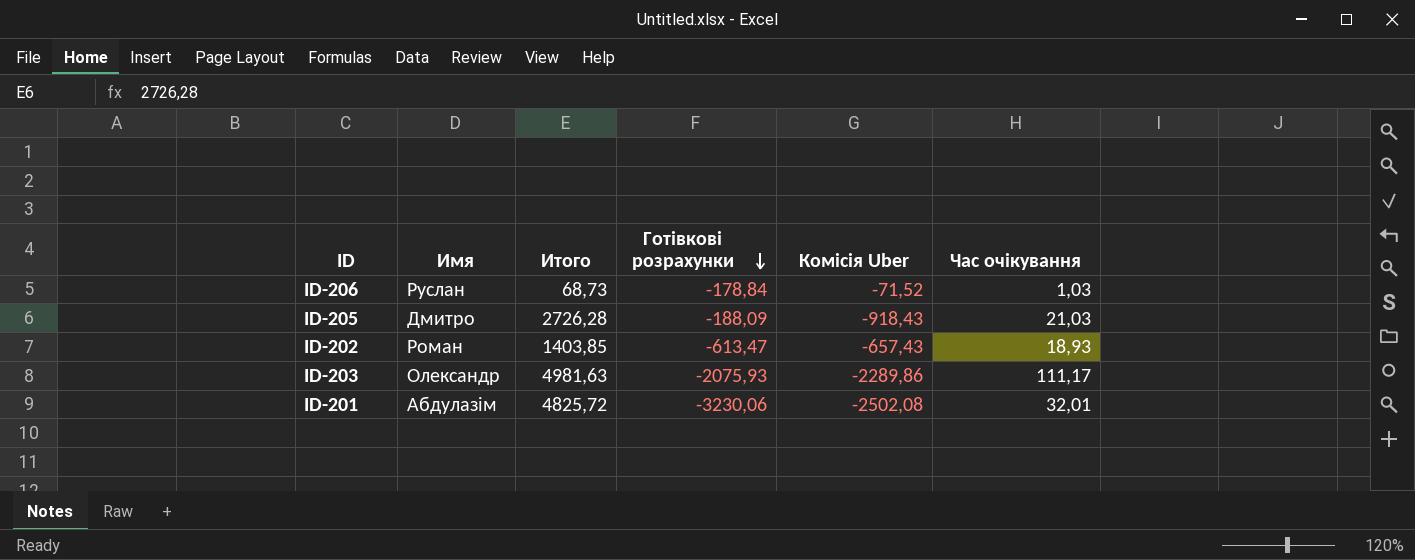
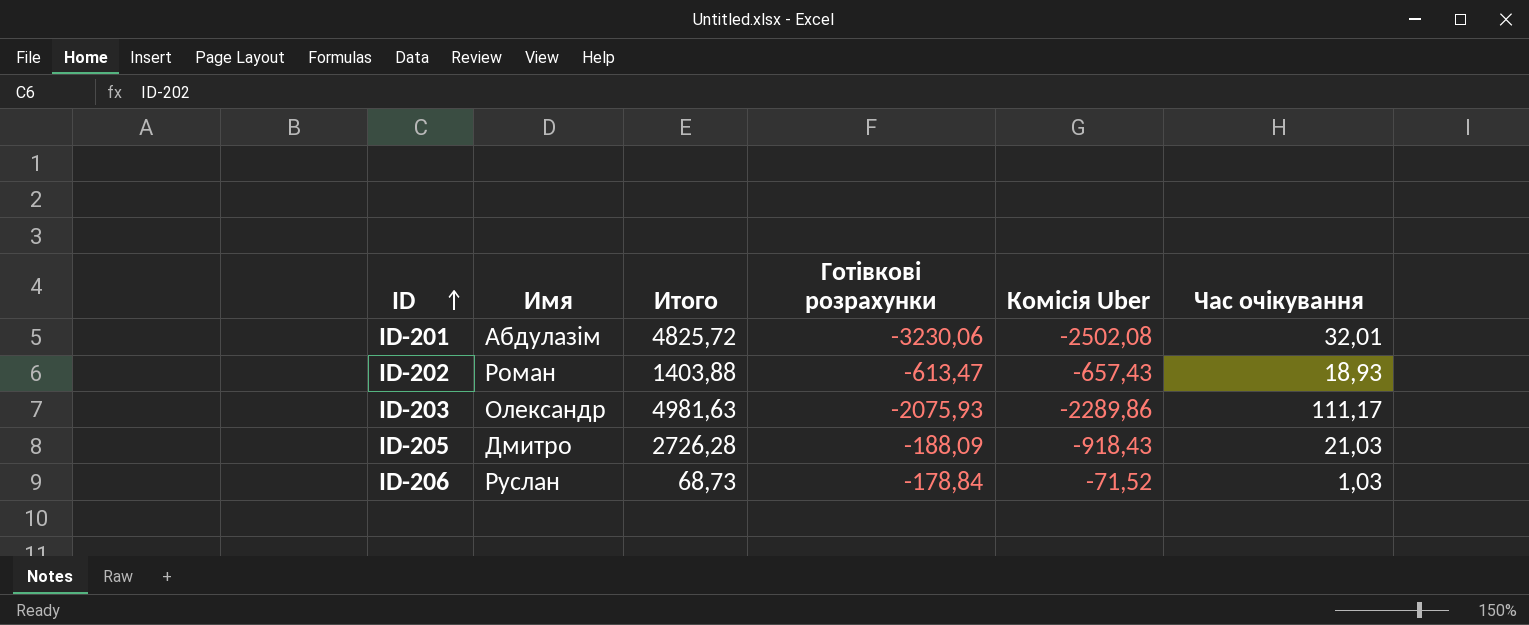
row order: Готівкові розрахунки descending -> ID ascending
ID-202 | Итого: 1403,85 -> 1403,88

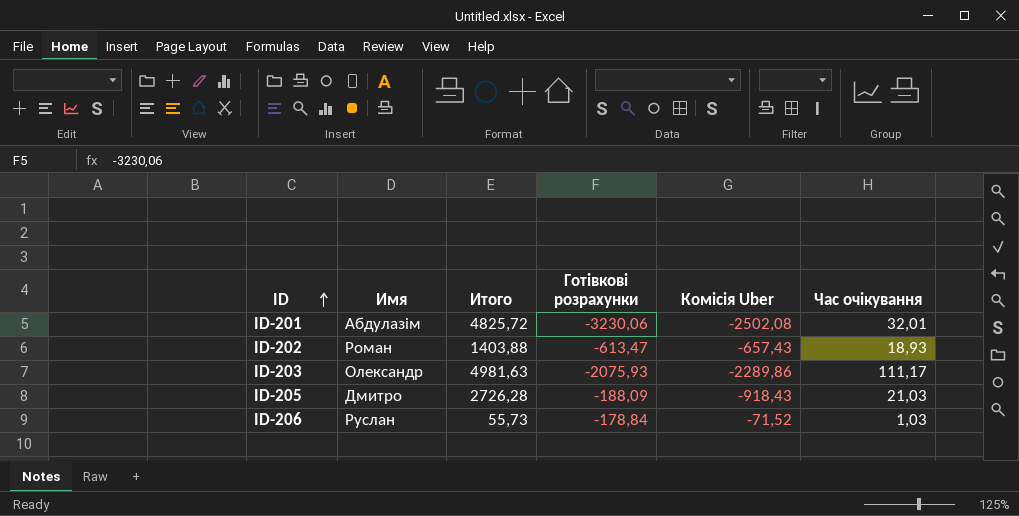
ID-206 | Итого: 68,73 -> 55,73

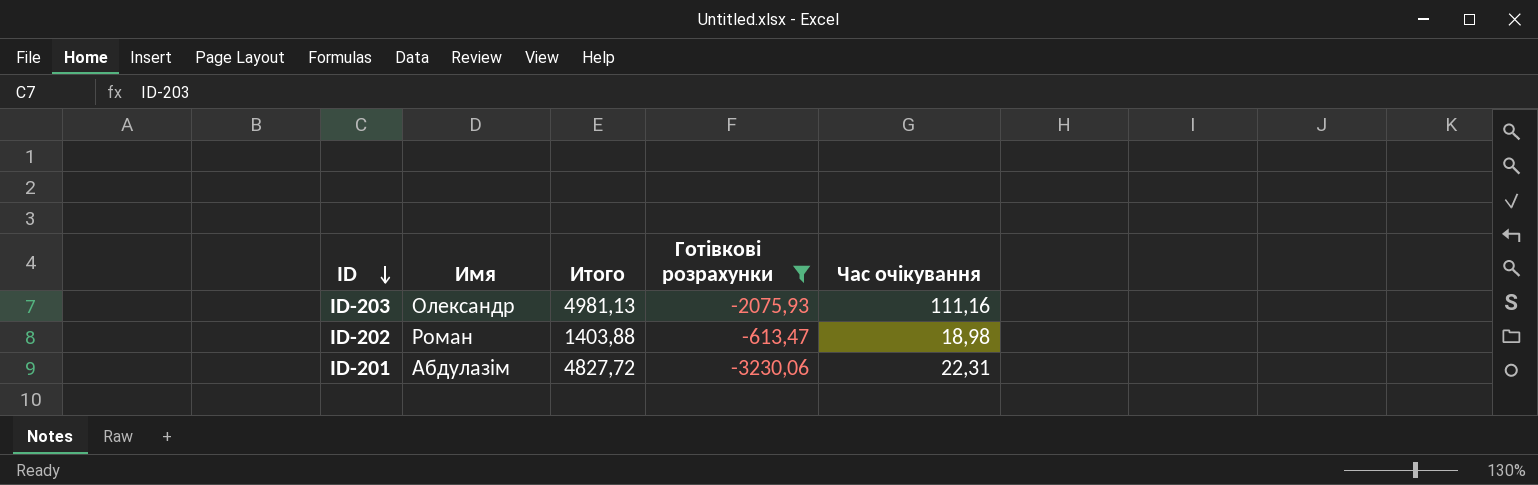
filter: none -> Готівкові розрахунки <= -613,47
row order: ID ascending -> ID descending
column Комісія Uber | position: 5 -> none
ID-203 | Итого: 4981,63 -> 4981,13
ID-203 | Час очікування: 111,17 -> 111,16
ID-202 | Час очікування: 18,93 -> 18,98
ID-201 | Итого: 4825,72 -> 4827,72
ID-201 | Час очікування: 32,01 -> 22,31

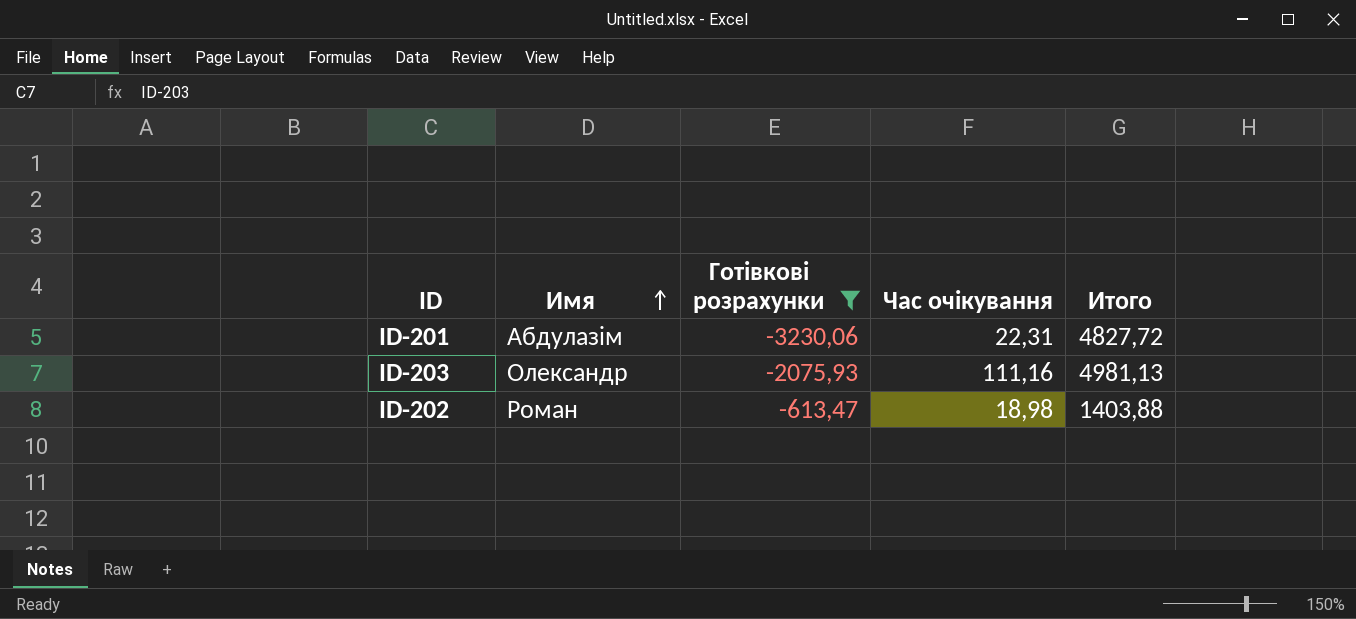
row order: ID descending -> Имя ascending
column Итого | position: 3 -> 5

